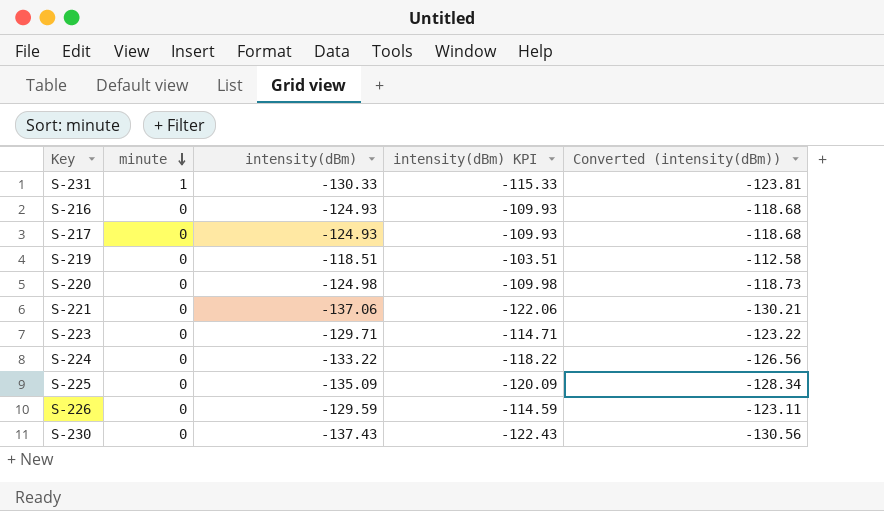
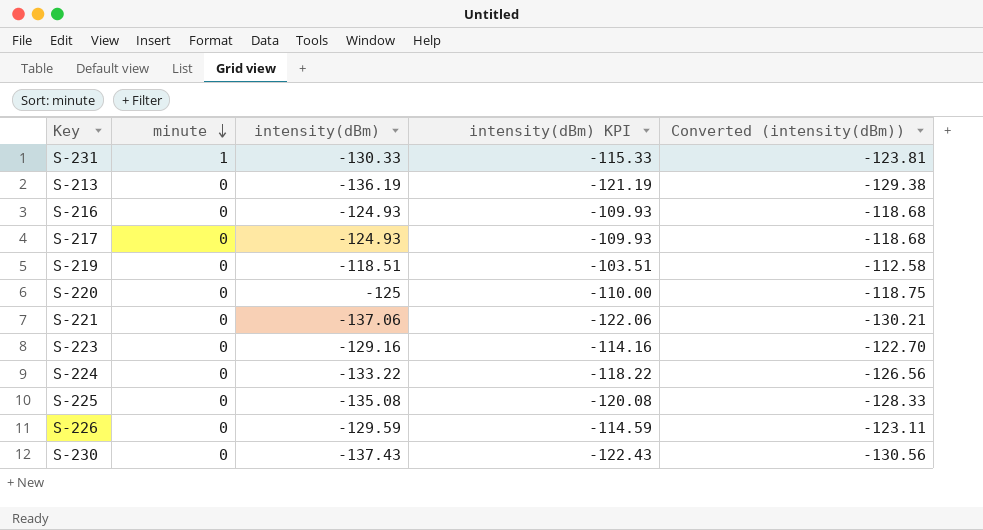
row S-213: none -> 0 | -136.19 | -121.19 | -129.38
S-220 | intensity(dBm): -124.98 -> -125
S-220 | intensity(dBm) KPI: -109.98 -> -110.00
S-220 | Converted (intensity(dBm)): -118.73 -> -118.75
S-223 | intensity(dBm): -129.71 -> -129.16
S-223 | intensity(dBm) KPI: -114.71 -> -114.16
S-223 | Converted (intensity(dBm)): -123.22 -> -122.70
S-225 | intensity(dBm): -135.09 -> -135.08
S-225 | intensity(dBm) KPI: -120.09 -> -120.08
S-225 | Converted (intensity(dBm)): -128.34 -> -128.33

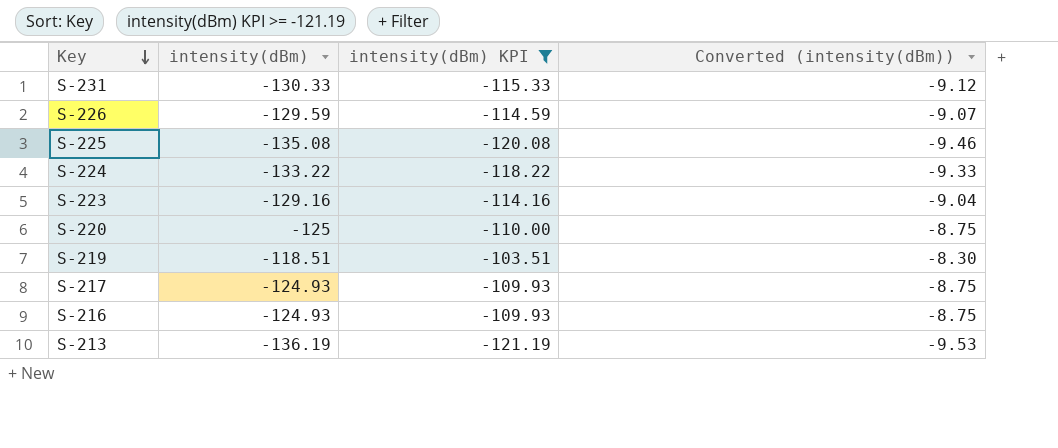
filter: none -> intensity(dBm) KPI >= -121.19
row order: minute descending -> Key descending
column minute | position: 2 -> none
column Converted (intensity(dBm)) | formula: [intensity(dBm)] * 0.95 -> [intensity(dBm)] * 0.07

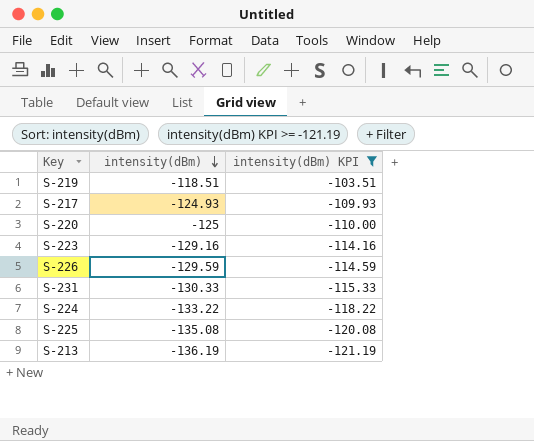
row order: Key descending -> intensity(dBm) descending
column Converted (intensity(dBm)) | formula: [intensity(dBm)] * 0.07 -> none
row S-216: -124.93 | -109.93 | -8.75 -> none

